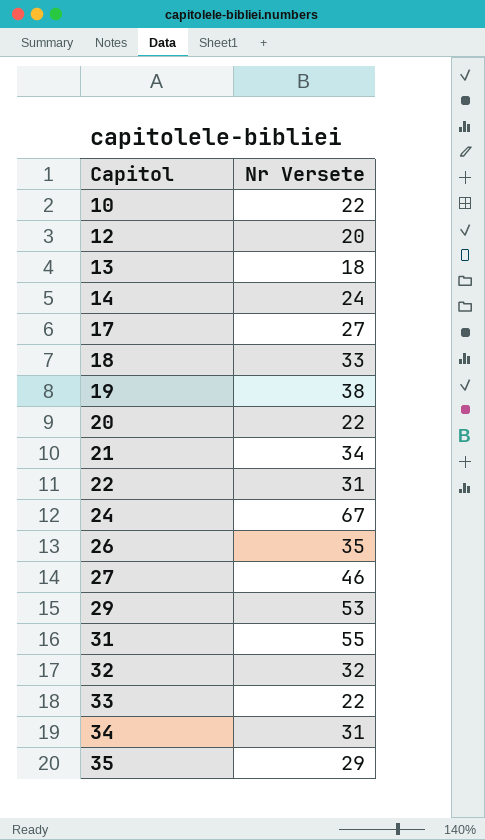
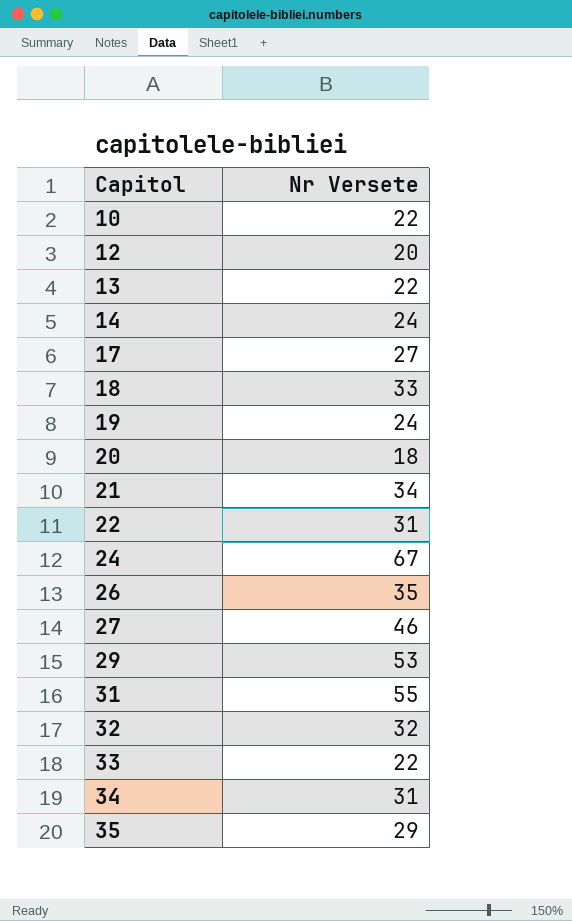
13 | Nr Versete: 18 -> 22
19 | Nr Versete: 38 -> 24
20 | Nr Versete: 22 -> 18

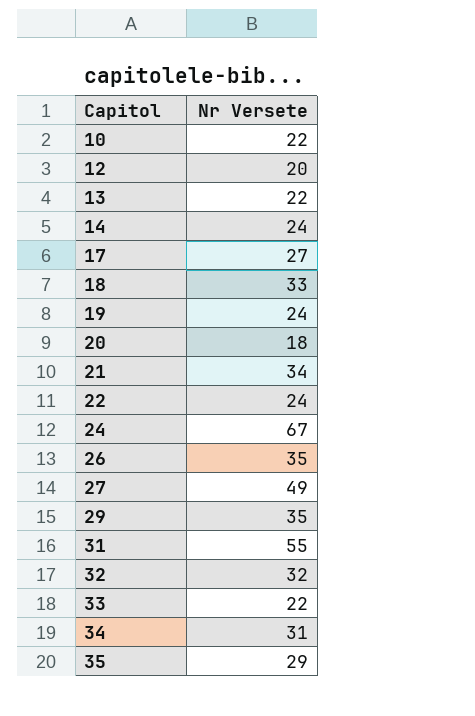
22 | Nr Versete: 31 -> 24
27 | Nr Versete: 46 -> 49
29 | Nr Versete: 53 -> 35

